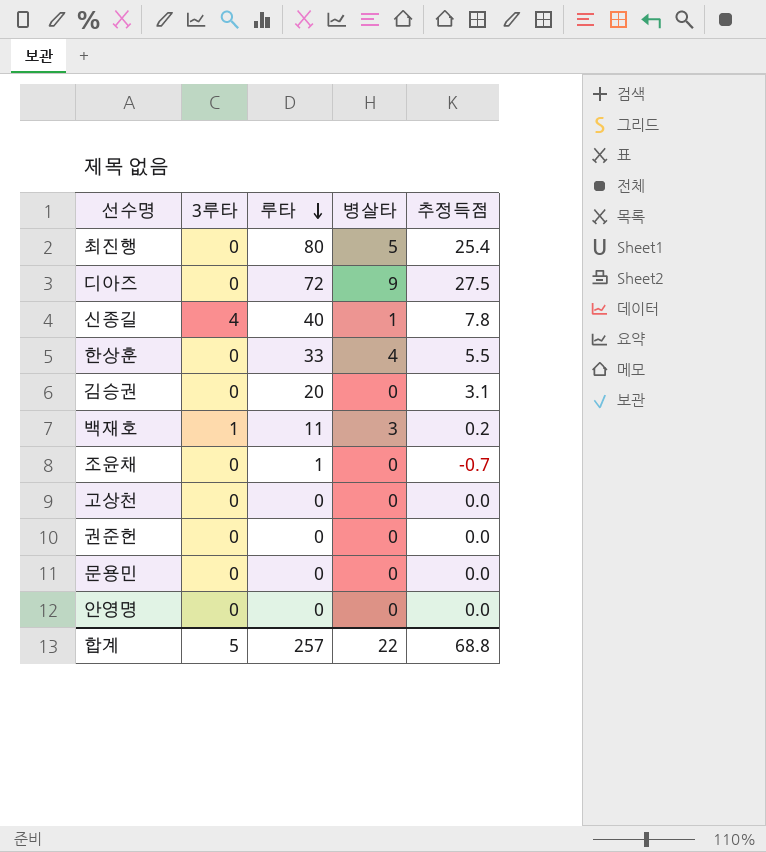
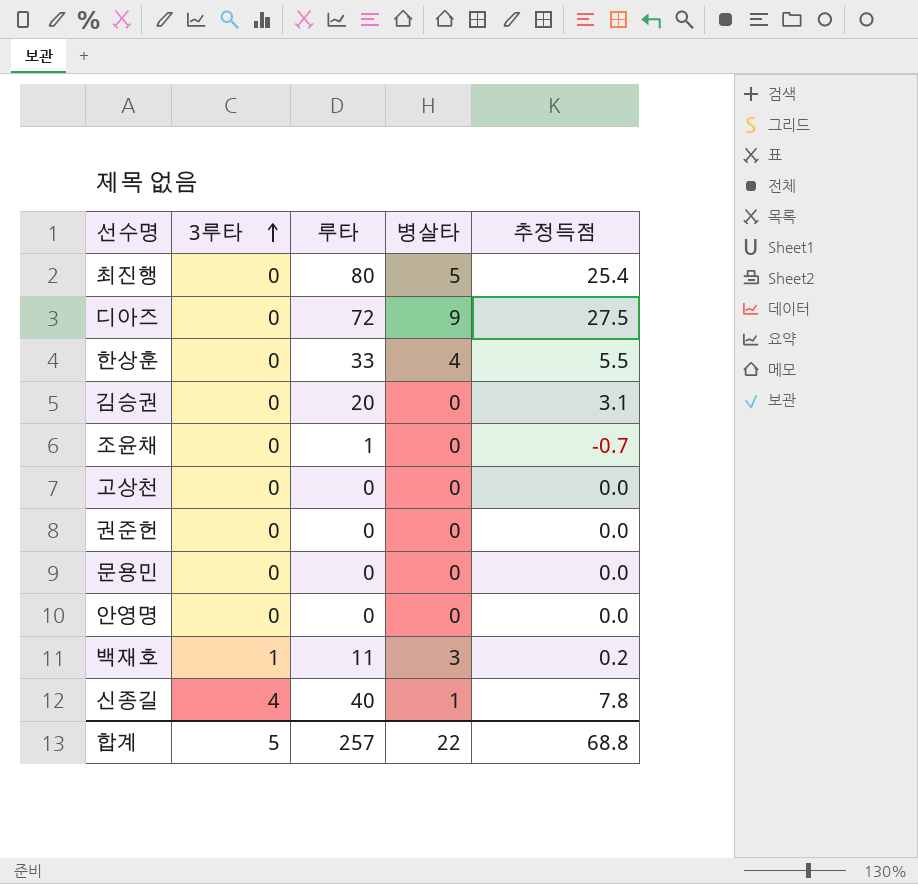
row order: 루타 descending -> 3루타 ascending

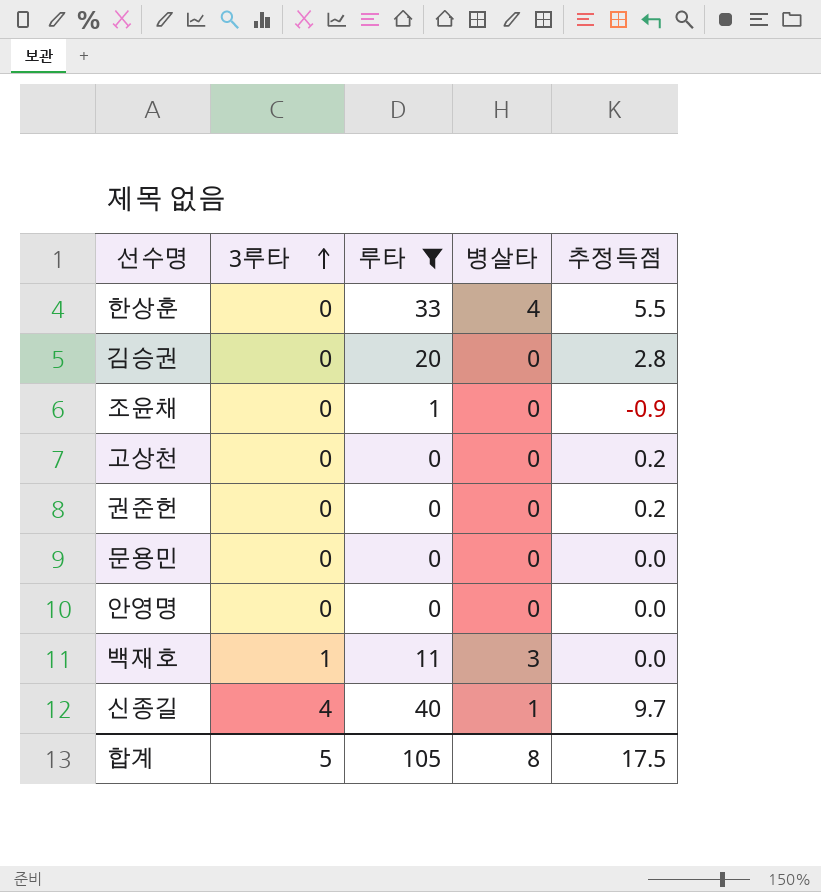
filter: none -> 루타 <= 40
김승권 | 추정득점: 3.1 -> 2.8
조윤채 | 추정득점: -0.7 -> -0.9
고상천 | 추정득점: 0.0 -> 0.2
권준헌 | 추정득점: 0.0 -> 0.2
백재호 | 추정득점: 0.2 -> 0.0
신종길 | 추정득점: 7.8 -> 9.7
합계 | 루타: 257 -> 105
합계 | 병살타: 22 -> 8
합계 | 추정득점: 68.8 -> 17.5

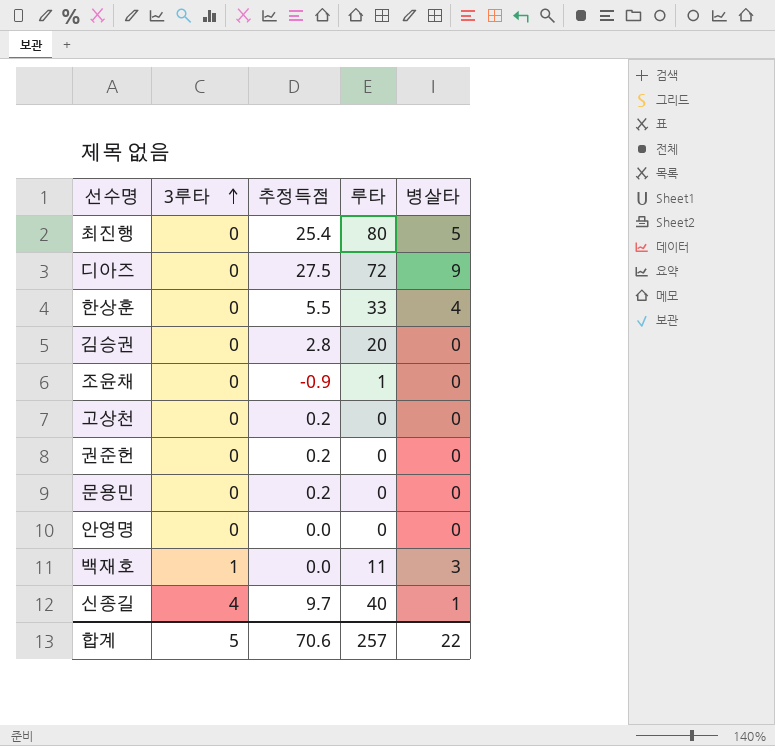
filter: 루타 <= 40 -> none
column 추정득점 | position: 5 -> 3
문용민 | 추정득점: 0.0 -> 0.2
합계 | 추정득점: 17.5 -> 70.6
합계 | 루타: 105 -> 257
합계 | 병살타: 8 -> 22

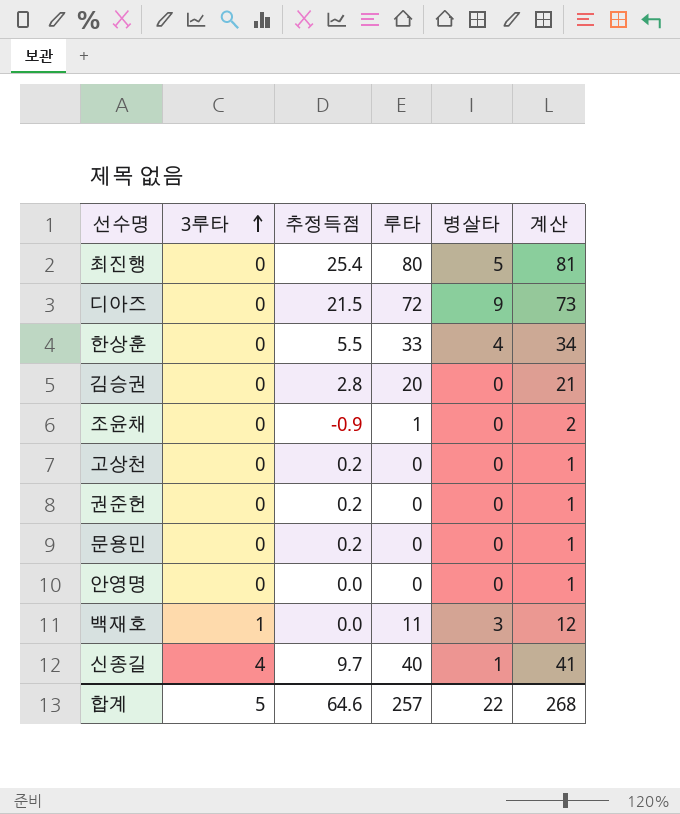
column 계산 | formula: none -> [루타] + 1
디아즈 | 추정득점: 27.5 -> 21.5
합계 | 추정득점: 70.6 -> 64.6

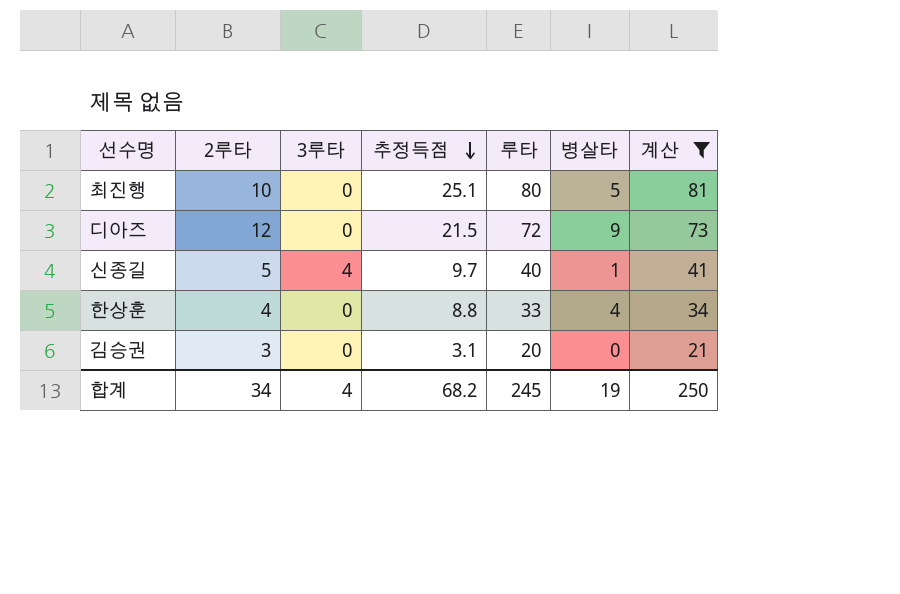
filter: none -> 계산 >= 21
row order: 3루타 ascending -> 추정득점 descending
column 2루타 | position: none -> 2
최진행 | 추정득점: 25.4 -> 25.1
한상훈 | 추정득점: 5.5 -> 8.8
김승권 | 추정득점: 2.8 -> 3.1
합계 | 3루타: 5 -> 4
합계 | 추정득점: 64.6 -> 68.2
합계 | 루타: 257 -> 245
합계 | 병살타: 22 -> 19
합계 | 계산: 268 -> 250

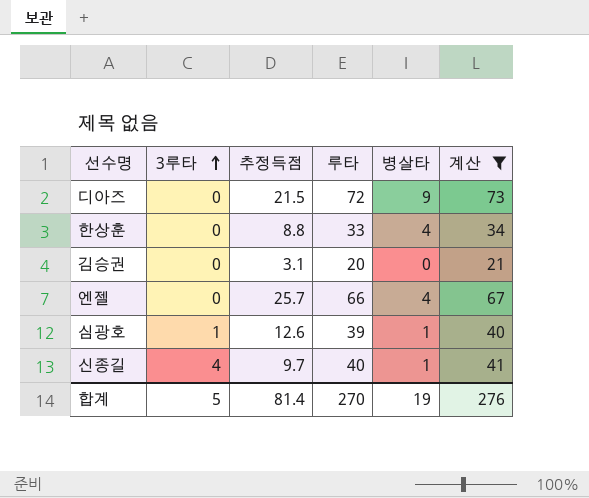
row order: 추정득점 descending -> 3루타 ascending
column 2루타 | position: 2 -> none
row 최진행: 10 | 0 | 25.1 | 80 | 5 | 81 -> none
row 엔젤: none -> 0 | 25.7 | 66 | 4 | 67
row 심광호: none -> 1 | 12.6 | 39 | 1 | 40
합계 | 3루타: 4 -> 5
합계 | 추정득점: 68.2 -> 81.4
합계 | 루타: 245 -> 270
합계 | 계산: 250 -> 276

